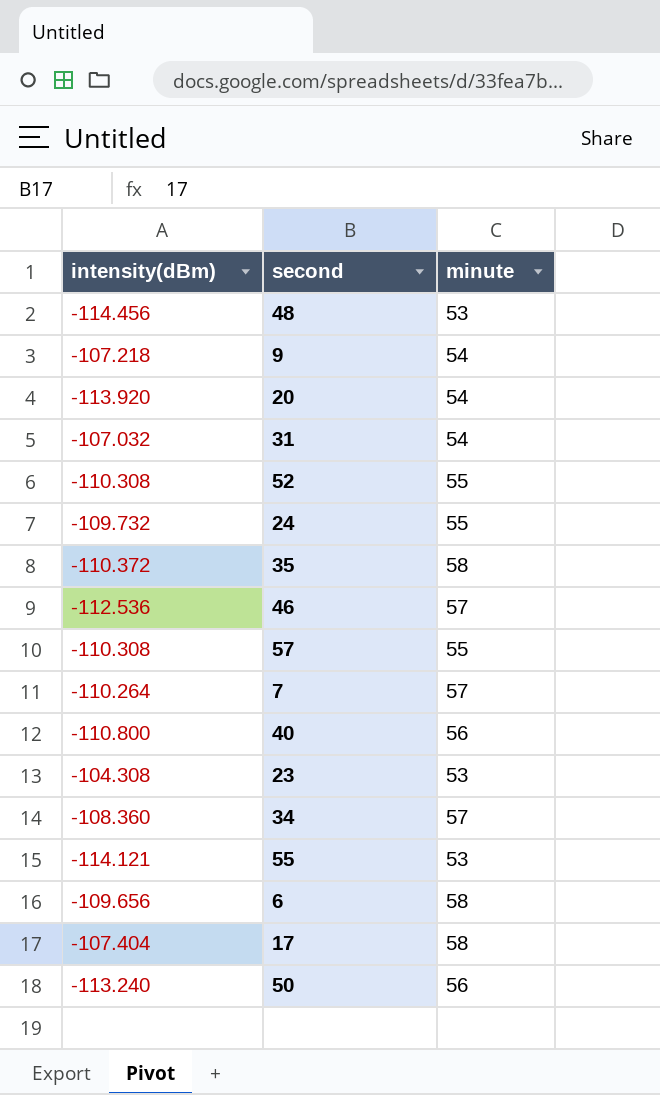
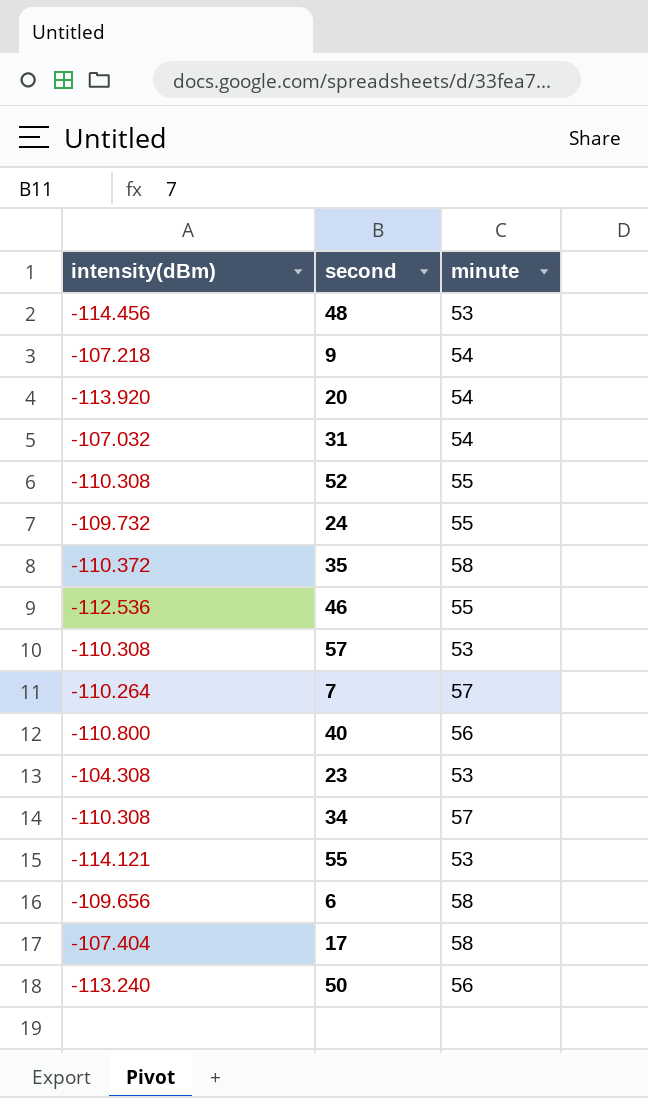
46 | minute: 57 -> 55
57 | minute: 55 -> 53
34 | intensity(dBm): -108.360 -> -110.308

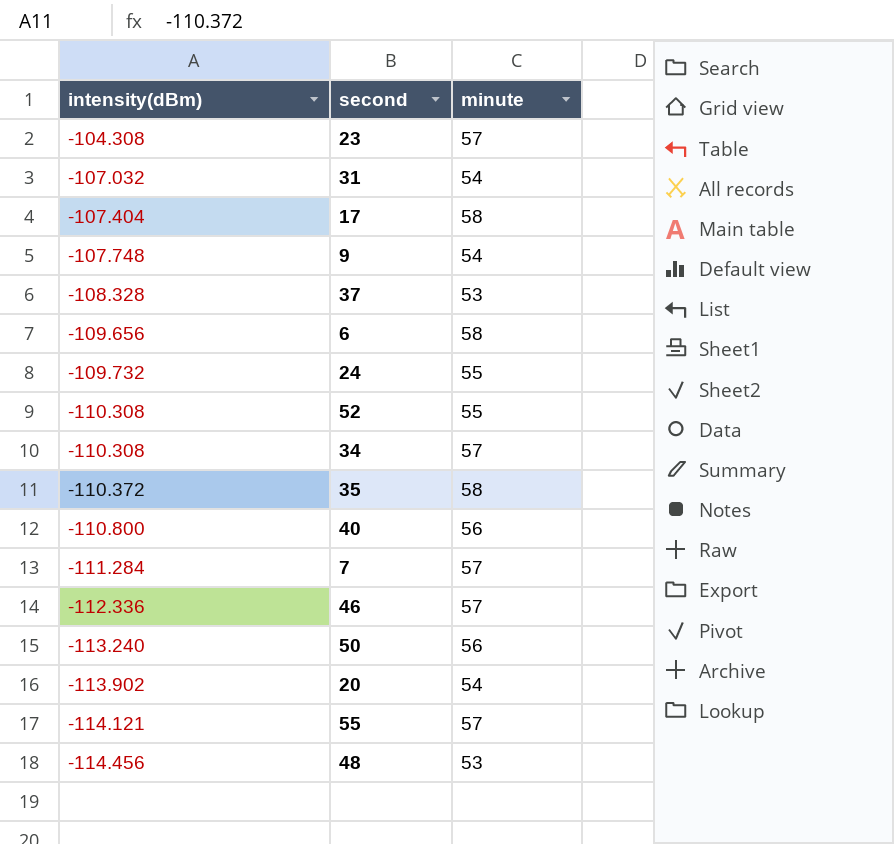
row order: none -> intensity(dBm) descending
row 57: -110.308 | 53 -> none
23 | minute: 53 -> 57
9 | intensity(dBm): -107.218 -> -107.748
row 37: none -> -108.328 | 53
7 | intensity(dBm): -110.264 -> -111.284
46 | intensity(dBm): -112.536 -> -112.336
46 | minute: 55 -> 57
20 | intensity(dBm): -113.920 -> -113.902
55 | minute: 53 -> 57

